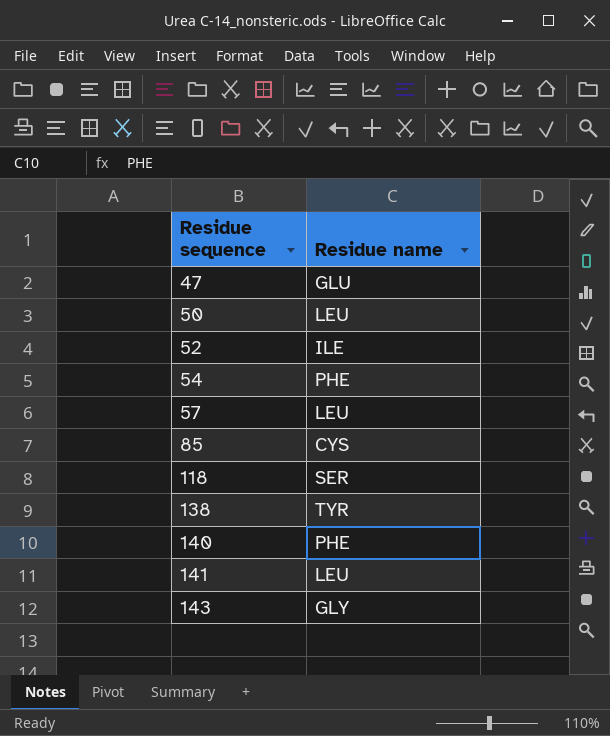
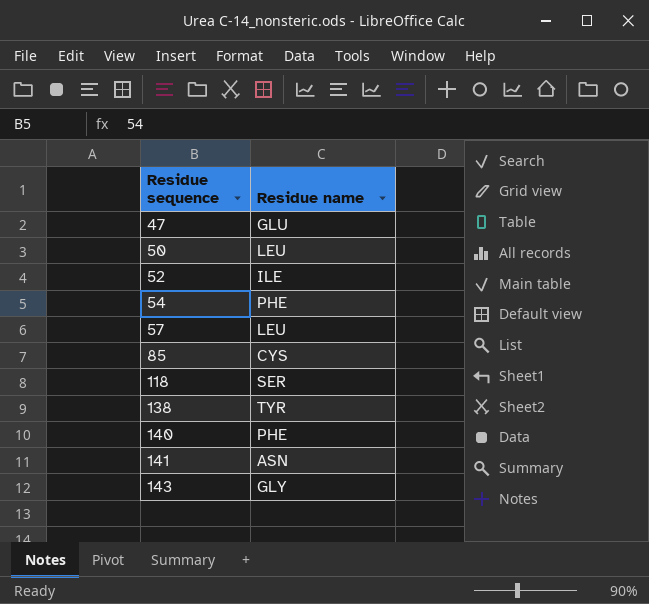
141 | Residue name: LEU -> ASN

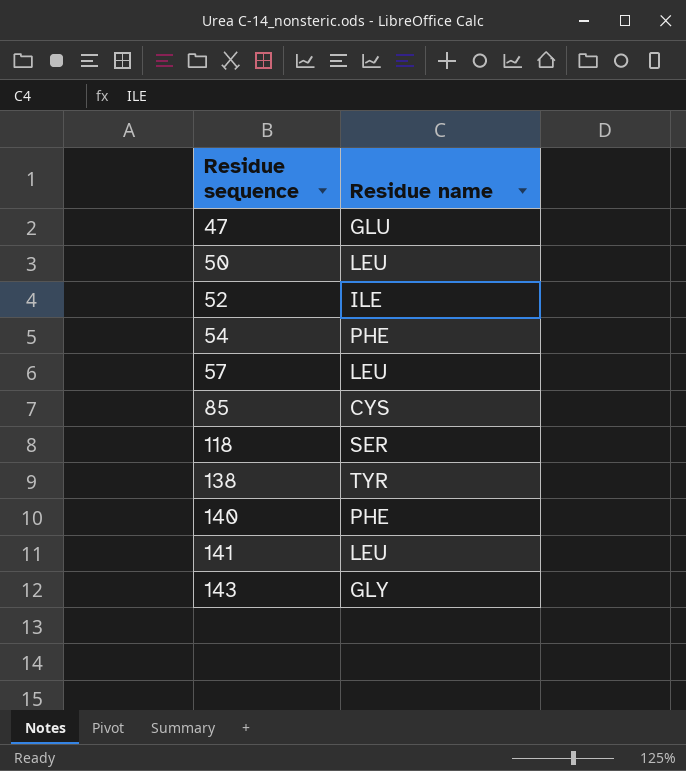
141 | Residue name: ASN -> LEU

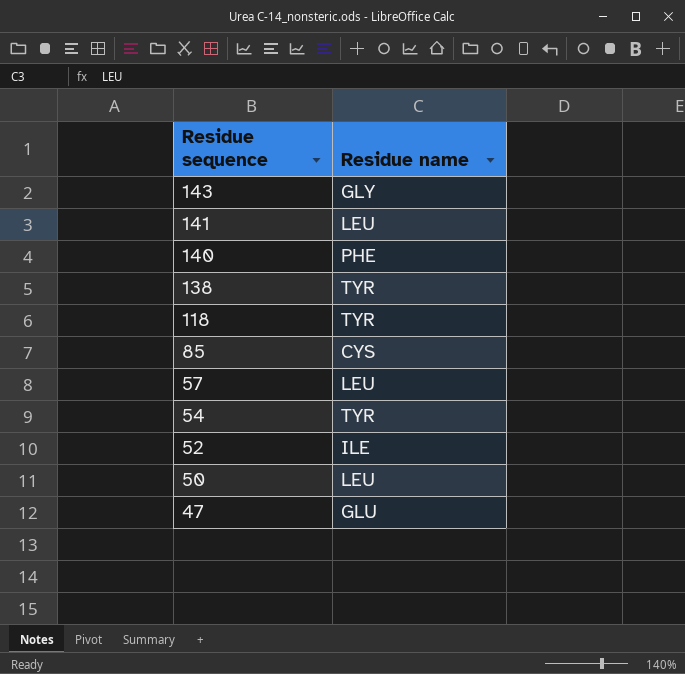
row order: Residue sequence ascending -> Residue sequence descending
118 | Residue name: SER -> TYR
54 | Residue name: PHE -> TYR

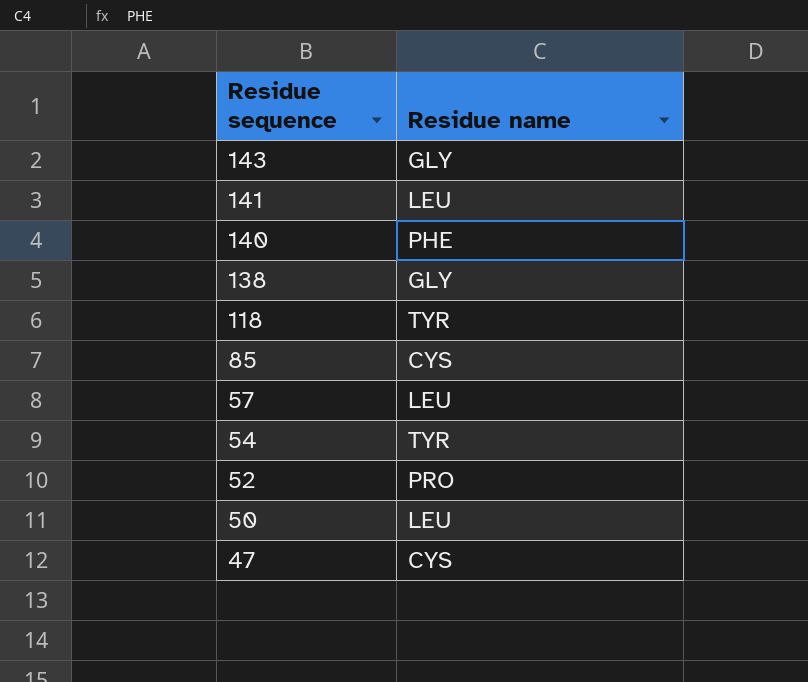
138 | Residue name: TYR -> GLY
52 | Residue name: ILE -> PRO
47 | Residue name: GLU -> CYS

